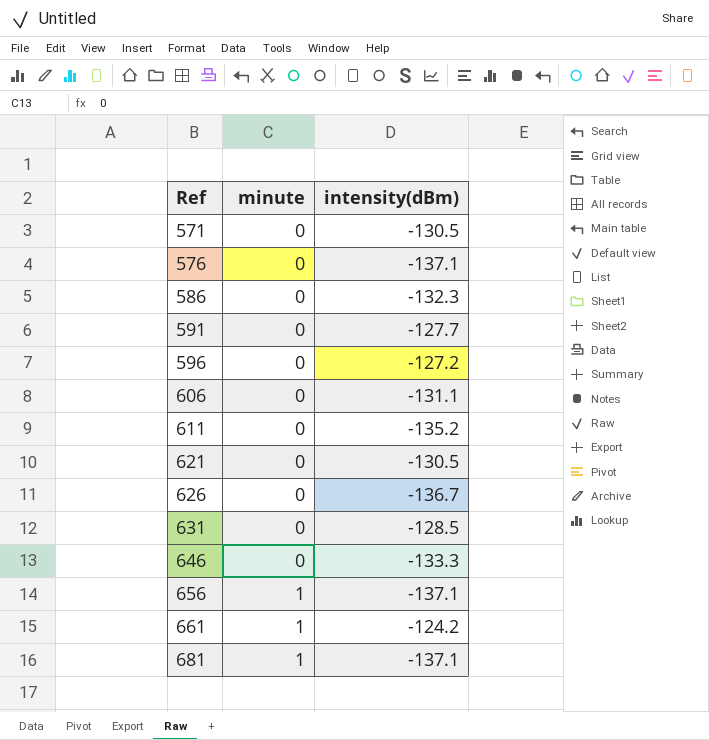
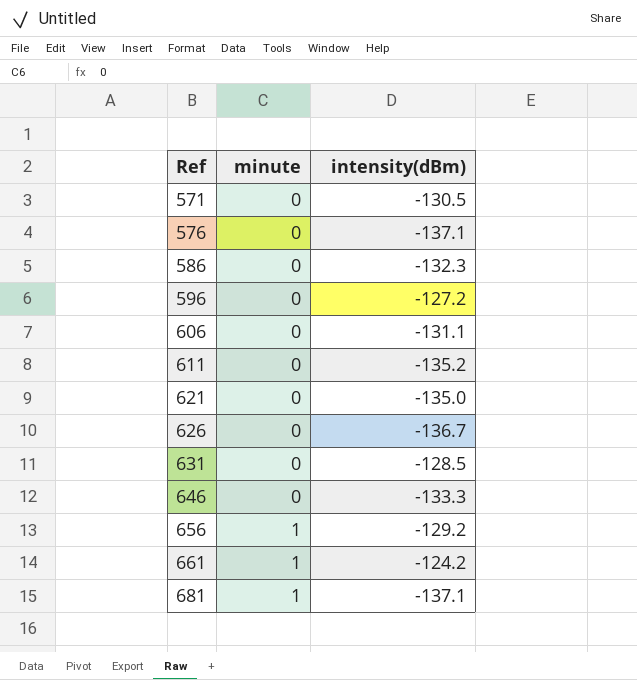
row 591: 0 | -127.7 -> none
621 | intensity(dBm): -130.5 -> -135.0
656 | intensity(dBm): -137.1 -> -129.2

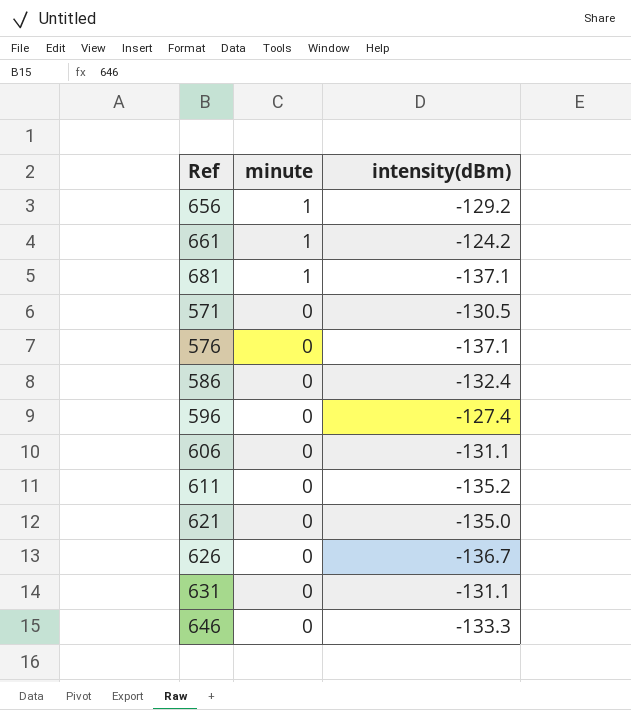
row order: Ref ascending -> minute descending
586 | intensity(dBm): -132.3 -> -132.4
596 | intensity(dBm): -127.2 -> -127.4
631 | intensity(dBm): -128.5 -> -131.1

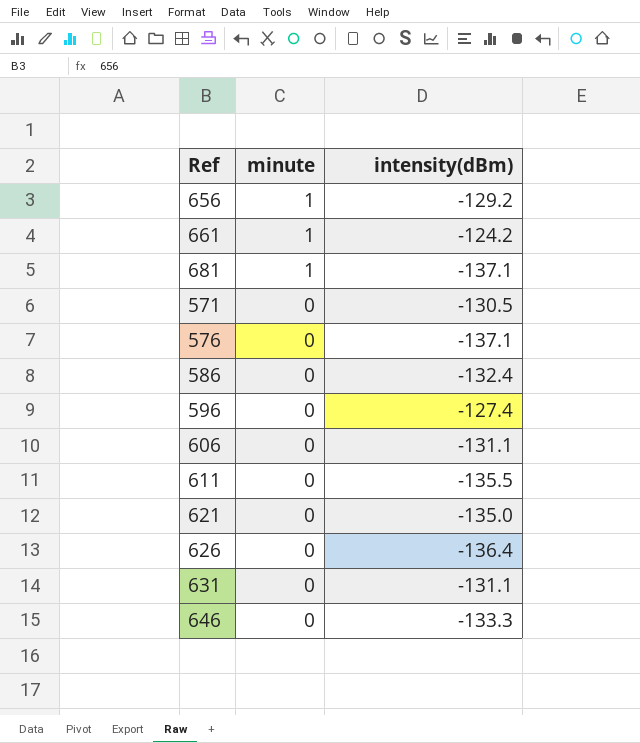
611 | intensity(dBm): -135.2 -> -135.5
626 | intensity(dBm): -136.7 -> -136.4

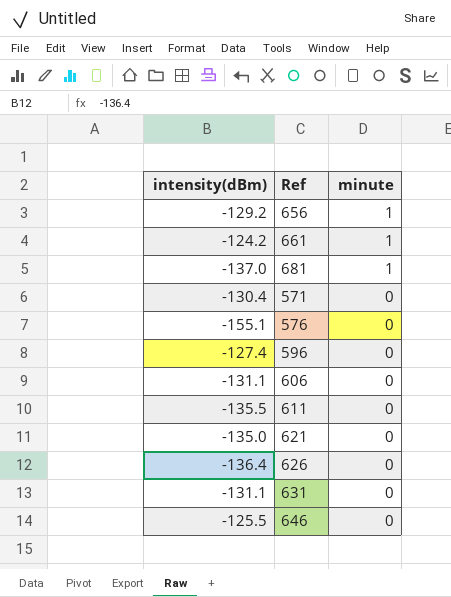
column intensity(dBm) | position: 3 -> 1
row 586: 0 | -132.4 -> none
681 | intensity(dBm): -137.1 -> -137.0
571 | intensity(dBm): -130.5 -> -130.4
576 | intensity(dBm): -137.1 -> -155.1
646 | intensity(dBm): -133.3 -> -125.5

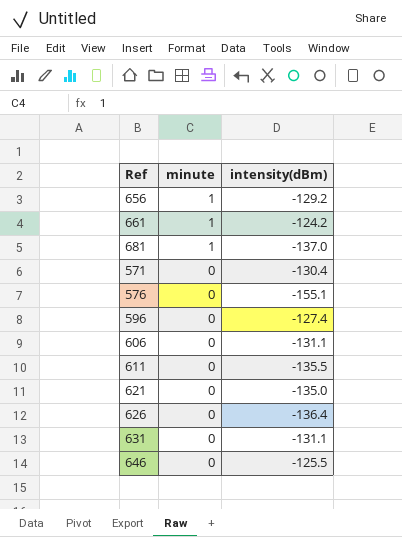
column intensity(dBm) | position: 1 -> 3

